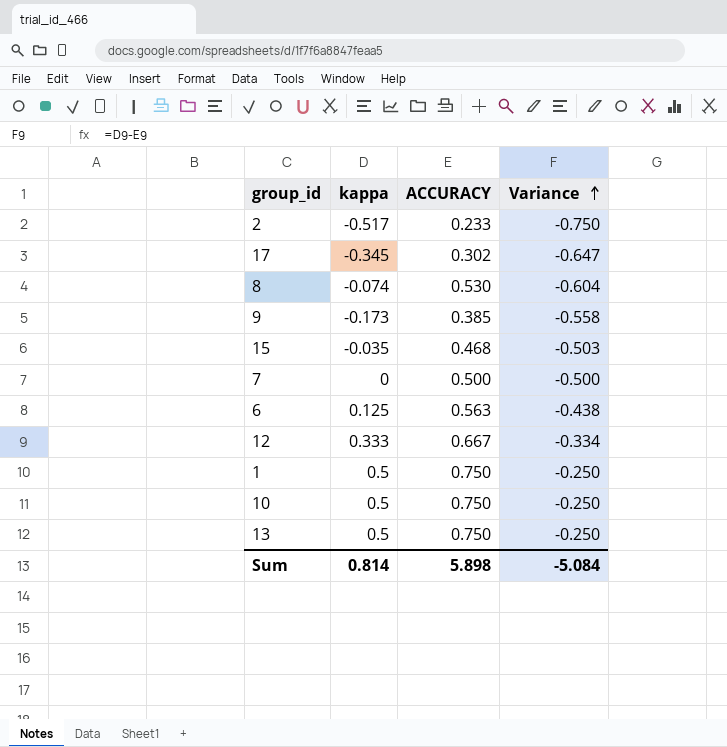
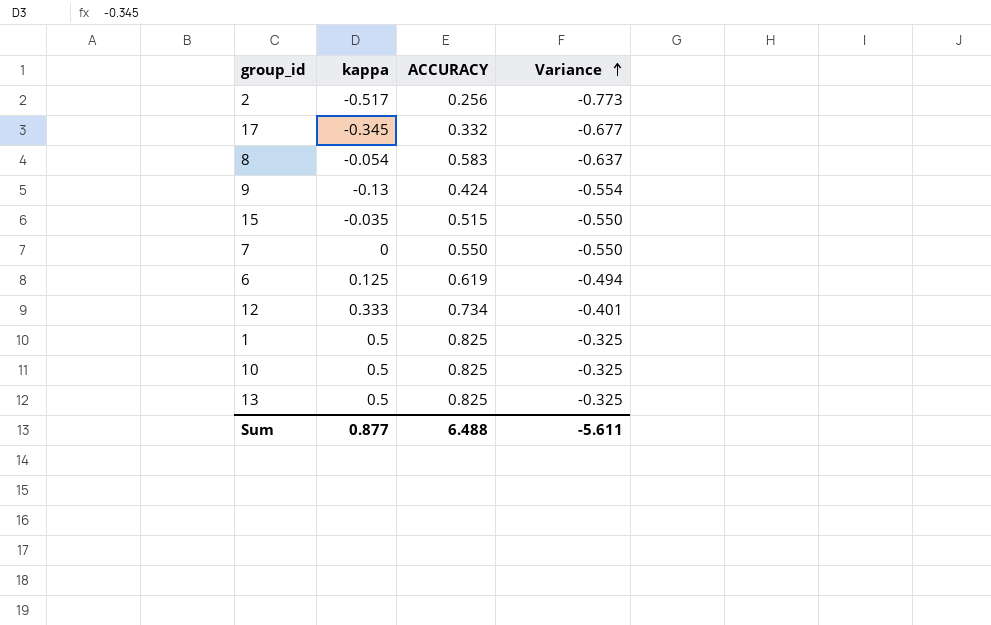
2 | ACCURACY: 0.233 -> 0.256
2 | Variance: -0.750 -> -0.773
17 | ACCURACY: 0.302 -> 0.332
17 | Variance: -0.647 -> -0.677
8 | kappa: -0.074 -> -0.054
8 | ACCURACY: 0.530 -> 0.583
8 | Variance: -0.604 -> -0.637
9 | kappa: -0.173 -> -0.13
9 | ACCURACY: 0.385 -> 0.424
9 | Variance: -0.558 -> -0.554
15 | ACCURACY: 0.468 -> 0.515
15 | Variance: -0.503 -> -0.550
7 | ACCURACY: 0.500 -> 0.550
7 | Variance: -0.500 -> -0.550
6 | ACCURACY: 0.563 -> 0.619
6 | Variance: -0.438 -> -0.494
12 | ACCURACY: 0.667 -> 0.734
12 | Variance: -0.334 -> -0.401
1 | ACCURACY: 0.750 -> 0.825
1 | Variance: -0.250 -> -0.325
10 | ACCURACY: 0.750 -> 0.825
10 | Variance: -0.250 -> -0.325
13 | ACCURACY: 0.750 -> 0.825
13 | Variance: -0.250 -> -0.325
Sum | kappa: 0.814 -> 0.877
Sum | ACCURACY: 5.898 -> 6.488
Sum | Variance: -5.084 -> -5.611

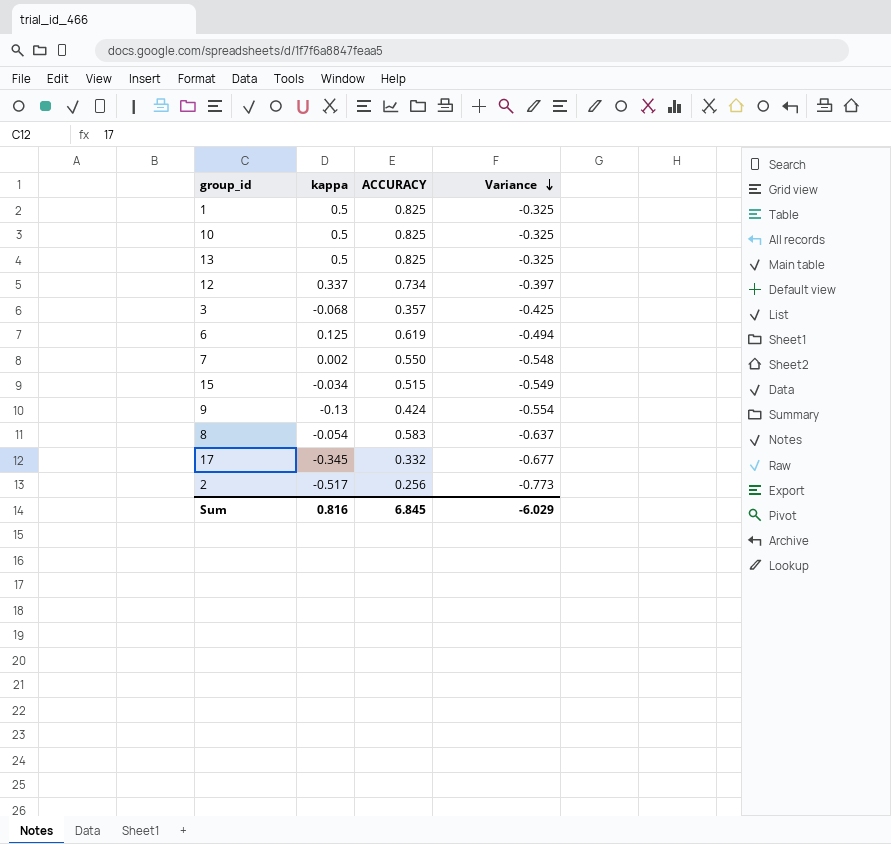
row order: Variance ascending -> Variance descending
12 | kappa: 0.333 -> 0.337
12 | Variance: -0.401 -> -0.397
row 3: none -> -0.068 | 0.357 | -0.425
7 | kappa: 0 -> 0.002
7 | Variance: -0.550 -> -0.548
15 | kappa: -0.035 -> -0.034
15 | Variance: -0.550 -> -0.549
Sum | kappa: 0.877 -> 0.816
Sum | ACCURACY: 6.488 -> 6.845
Sum | Variance: -5.611 -> -6.029

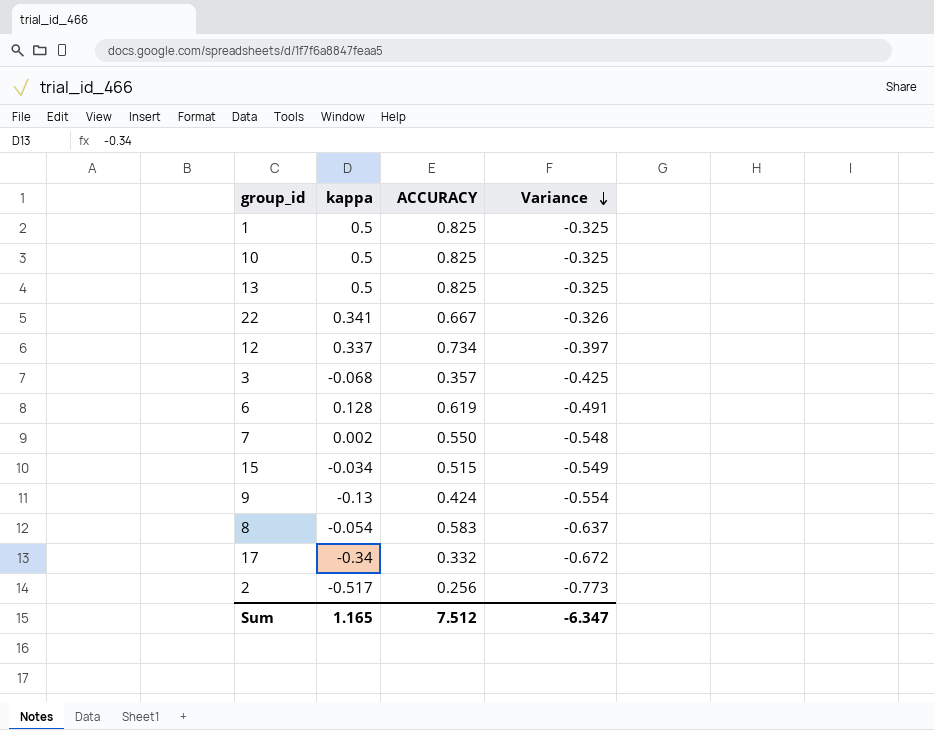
row 22: none -> 0.341 | 0.667 | -0.326
6 | kappa: 0.125 -> 0.128
6 | Variance: -0.494 -> -0.491
17 | kappa: -0.345 -> -0.34
17 | Variance: -0.677 -> -0.672
Sum | kappa: 0.816 -> 1.165
Sum | ACCURACY: 6.845 -> 7.512
Sum | Variance: -6.029 -> -6.347

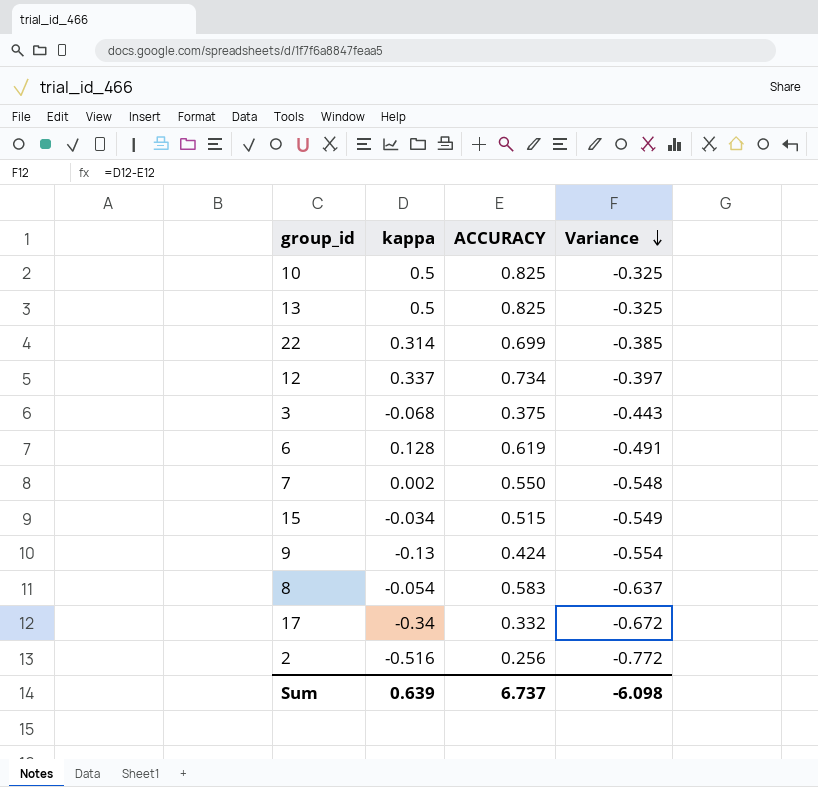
row 1: 0.5 | 0.825 | -0.325 -> none
22 | kappa: 0.341 -> 0.314
22 | ACCURACY: 0.667 -> 0.699
22 | Variance: -0.326 -> -0.385
3 | ACCURACY: 0.357 -> 0.375
3 | Variance: -0.425 -> -0.443
2 | kappa: -0.517 -> -0.516
2 | Variance: -0.773 -> -0.772
Sum | kappa: 1.165 -> 0.639
Sum | ACCURACY: 7.512 -> 6.737
Sum | Variance: -6.347 -> -6.098

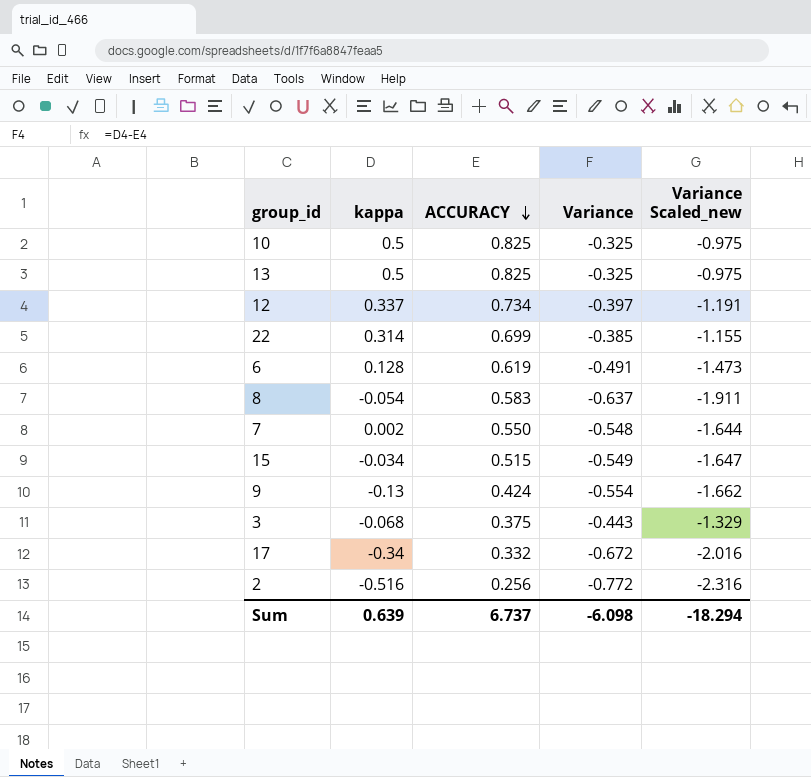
row order: Variance descending -> ACCURACY descending
column Variance Scaled_new | formula: none -> [Variance] * 3

